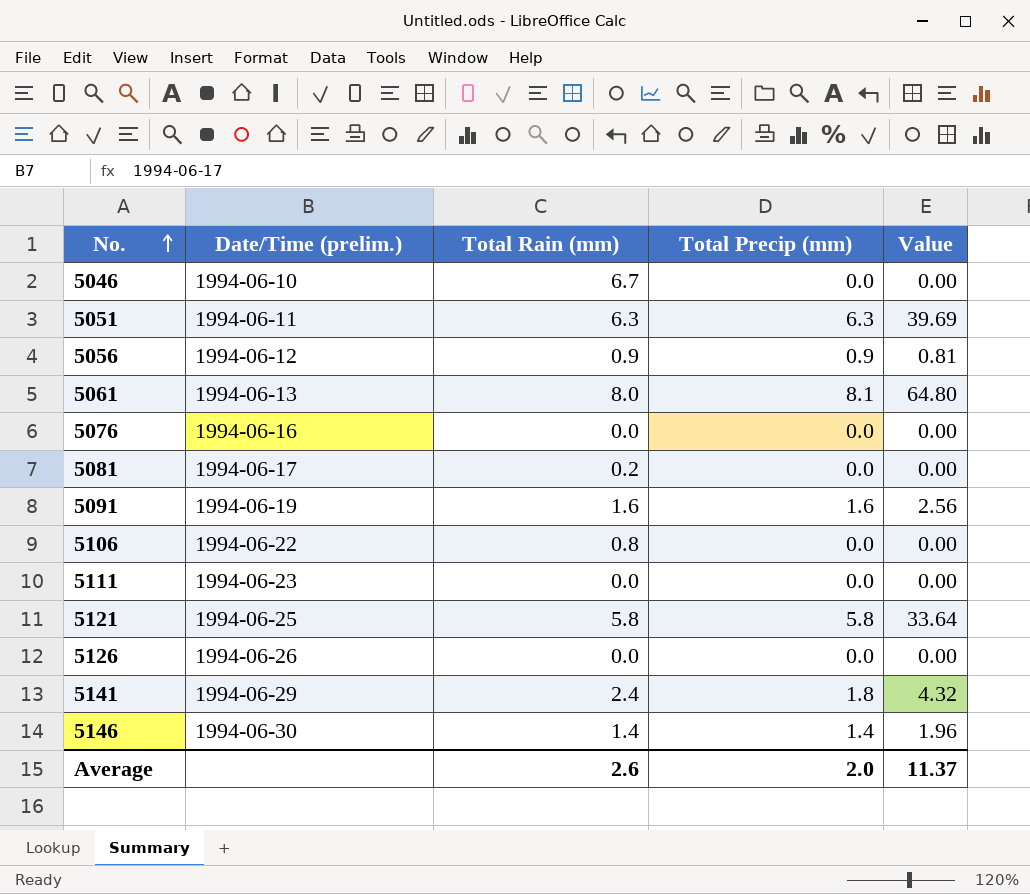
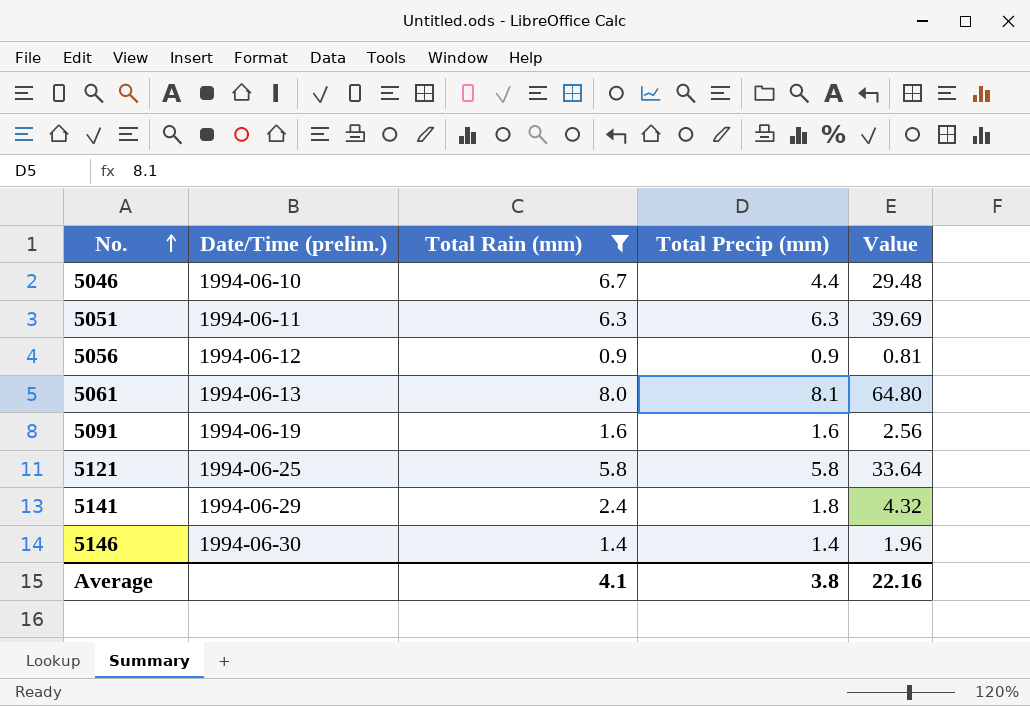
filter: none -> Total Rain (mm) >= 0.9
5046 | Total Precip (mm): 0.0 -> 4.4
5046 | Value: 0.00 -> 29.48
Average | Total Rain (mm): 2.6 -> 4.1
Average | Total Precip (mm): 2.0 -> 3.8
Average | Value: 11.37 -> 22.16

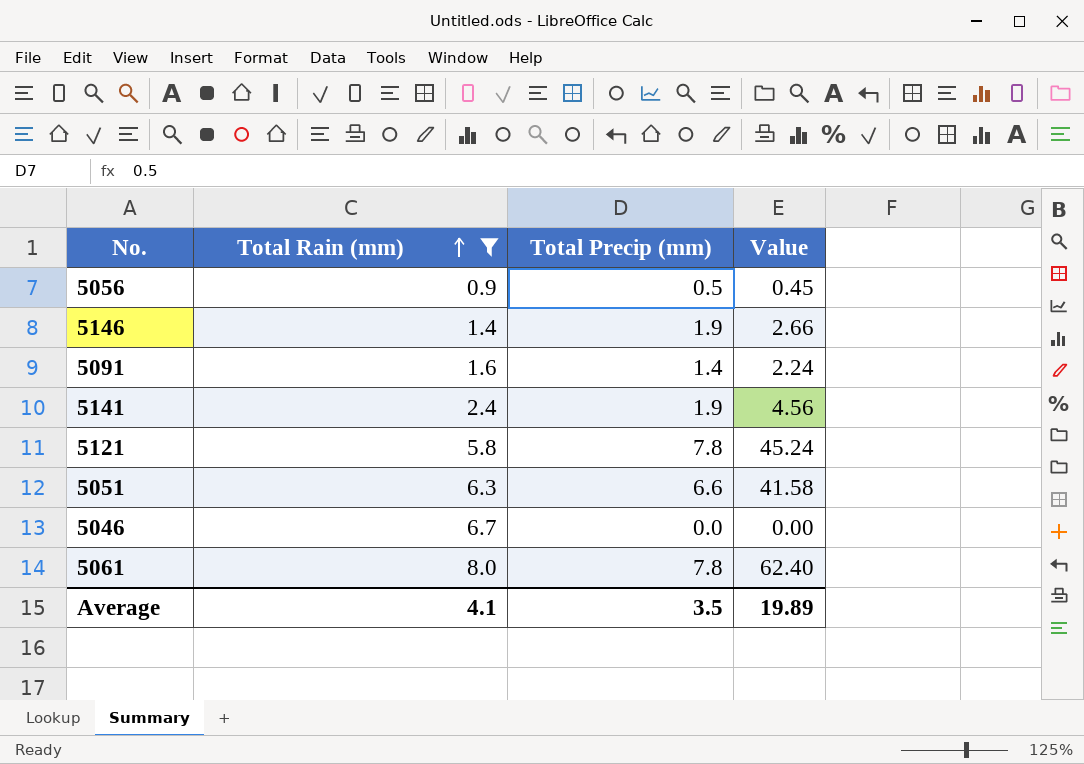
row order: No. ascending -> Total Rain (mm) ascending
column Date/Time (prelim.) | position: 2 -> none
5056 | Total Precip (mm): 0.9 -> 0.5
5056 | Value: 0.81 -> 0.45
5146 | Total Precip (mm): 1.4 -> 1.9
5146 | Value: 1.96 -> 2.66
5091 | Total Precip (mm): 1.6 -> 1.4
5091 | Value: 2.56 -> 2.24
5141 | Total Precip (mm): 1.8 -> 1.9
5141 | Value: 4.32 -> 4.56
5121 | Total Precip (mm): 5.8 -> 7.8
5121 | Value: 33.64 -> 45.24
5051 | Total Precip (mm): 6.3 -> 6.6
5051 | Value: 39.69 -> 41.58
5046 | Total Precip (mm): 4.4 -> 0.0
5046 | Value: 29.48 -> 0.00
5061 | Total Precip (mm): 8.1 -> 7.8
5061 | Value: 64.80 -> 62.40
Average | Total Precip (mm): 3.8 -> 3.5
Average | Value: 22.16 -> 19.89

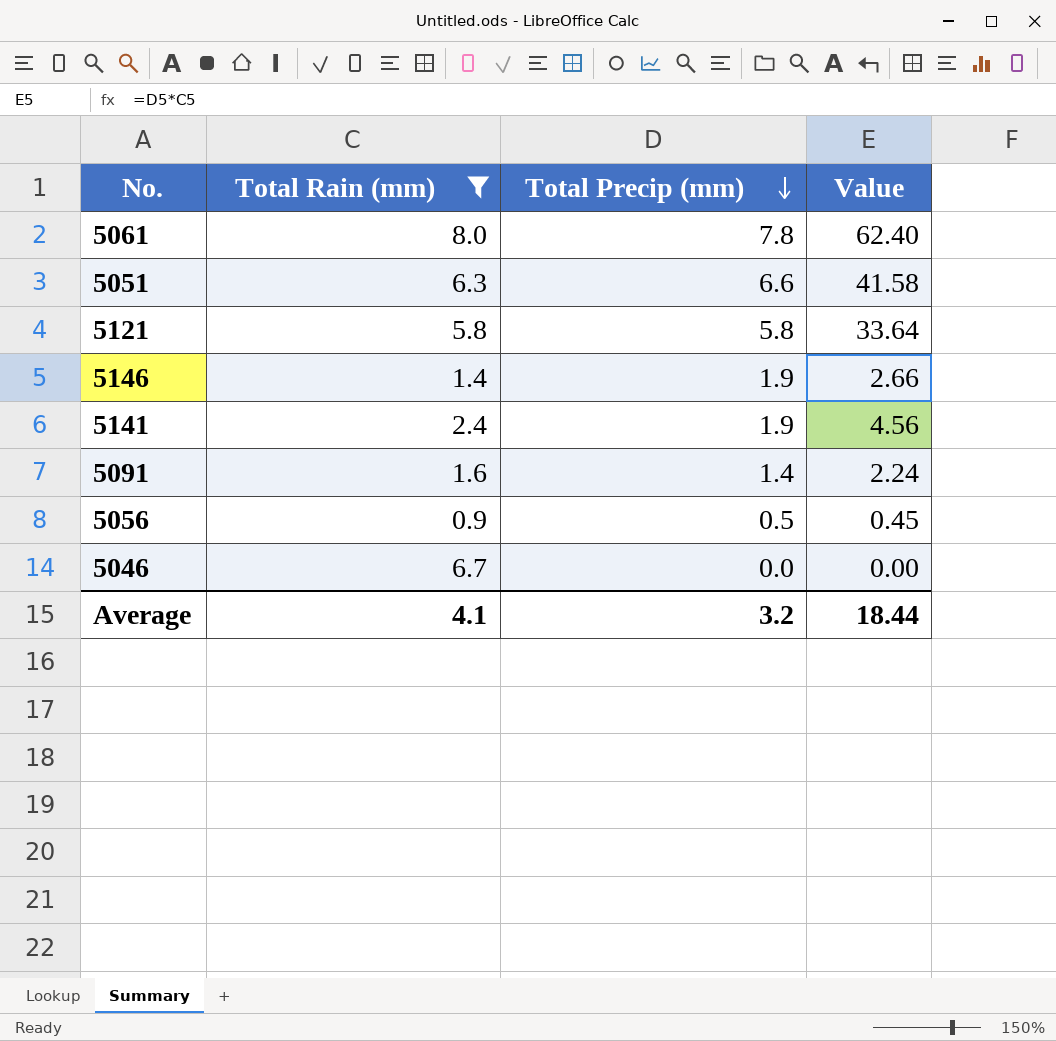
row order: Total Rain (mm) ascending -> Total Precip (mm) descending
5121 | Total Precip (mm): 7.8 -> 5.8
5121 | Value: 45.24 -> 33.64
Average | Total Precip (mm): 3.5 -> 3.2
Average | Value: 19.89 -> 18.44

